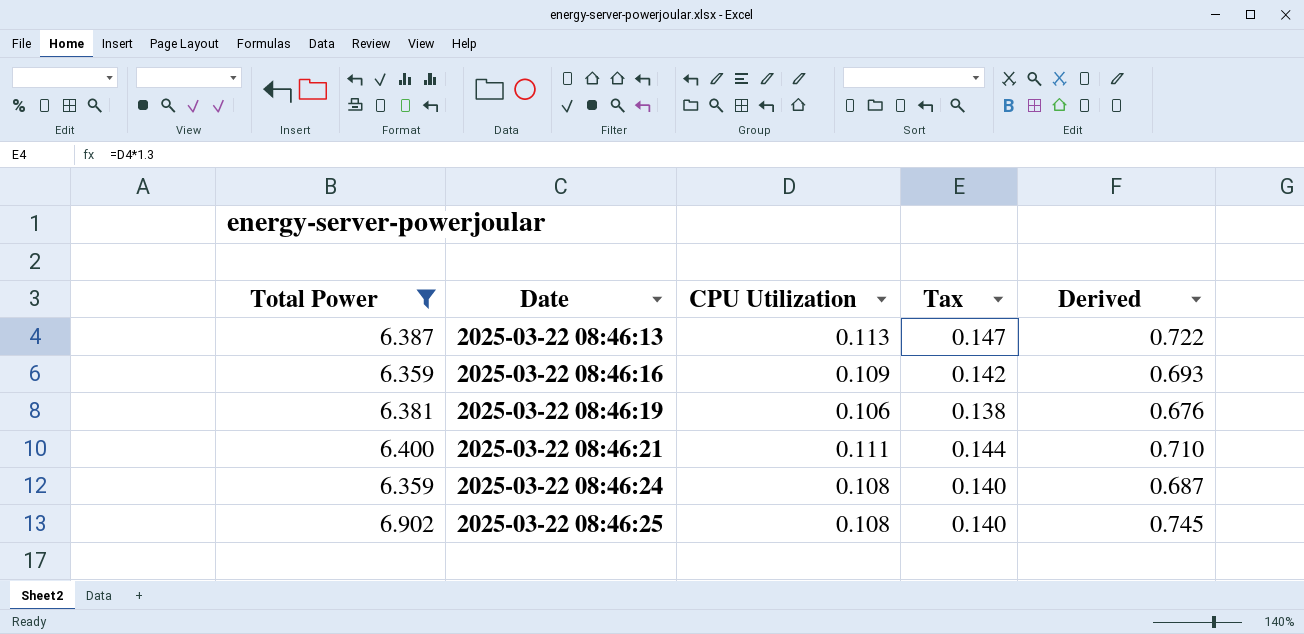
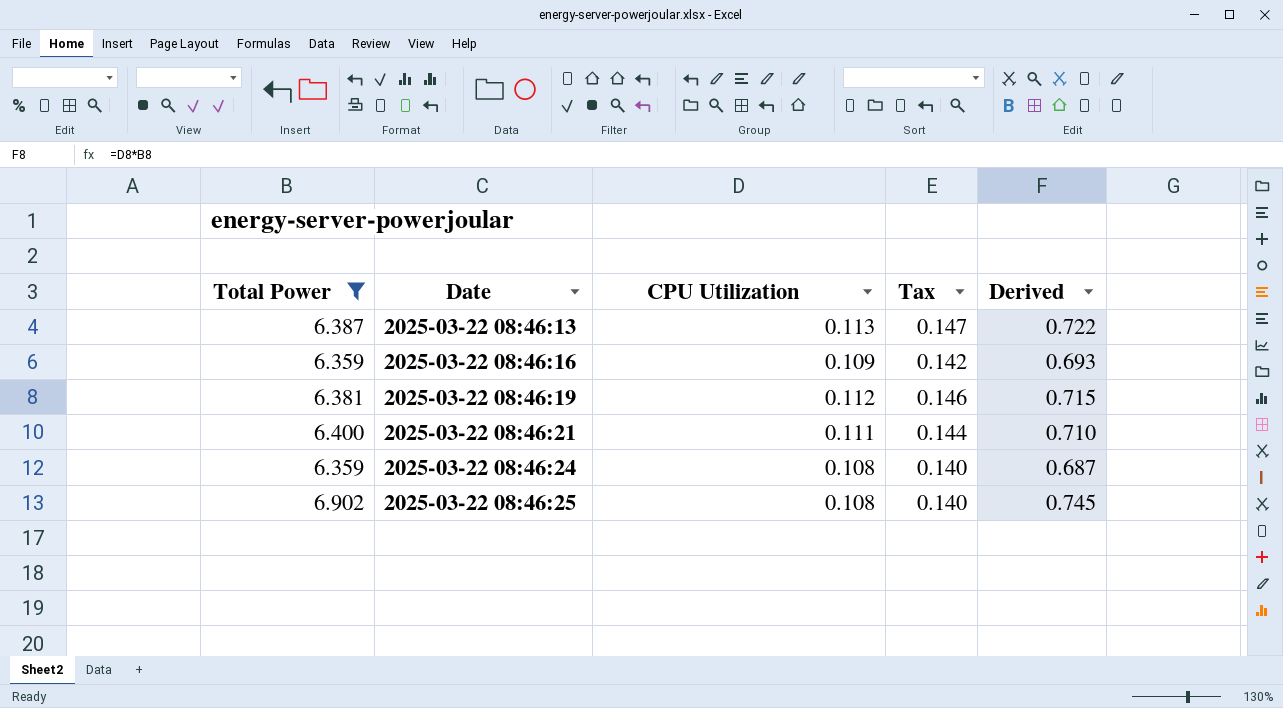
2025-03-22 08:46:19 | CPU Utilization: 0.106 -> 0.112
2025-03-22 08:46:19 | Tax: 0.138 -> 0.146
2025-03-22 08:46:19 | Derived: 0.676 -> 0.715

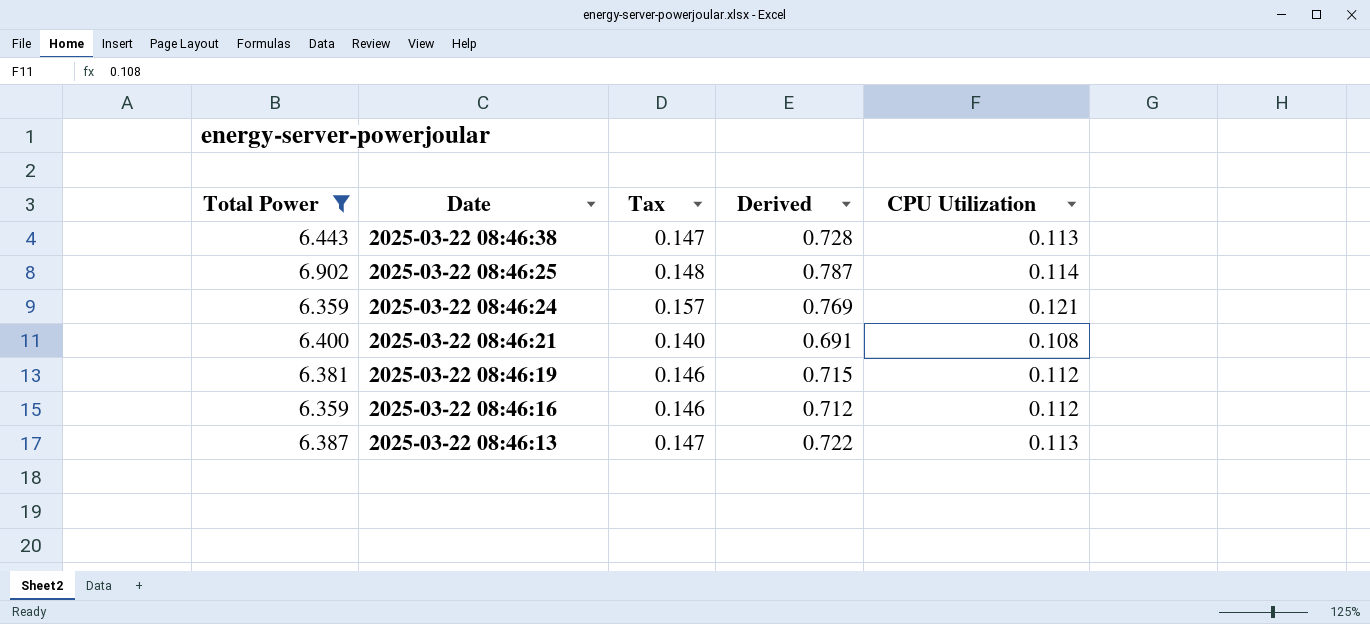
row order: Date ascending -> Date descending
column CPU Utilization | position: 3 -> 5
row 2025-03-22 08:46:38: none -> 6.443 | 0.147 | 0.728 | 0.113
2025-03-22 08:46:25 | Tax: 0.140 -> 0.148
2025-03-22 08:46:25 | Derived: 0.745 -> 0.787
2025-03-22 08:46:25 | CPU Utilization: 0.108 -> 0.114
2025-03-22 08:46:24 | Tax: 0.140 -> 0.157
2025-03-22 08:46:24 | Derived: 0.687 -> 0.769
2025-03-22 08:46:24 | CPU Utilization: 0.108 -> 0.121
2025-03-22 08:46:21 | Tax: 0.144 -> 0.140
2025-03-22 08:46:21 | Derived: 0.710 -> 0.691
2025-03-22 08:46:21 | CPU Utilization: 0.111 -> 0.108
2025-03-22 08:46:16 | Tax: 0.142 -> 0.146
2025-03-22 08:46:16 | Derived: 0.693 -> 0.712
2025-03-22 08:46:16 | CPU Utilization: 0.109 -> 0.112

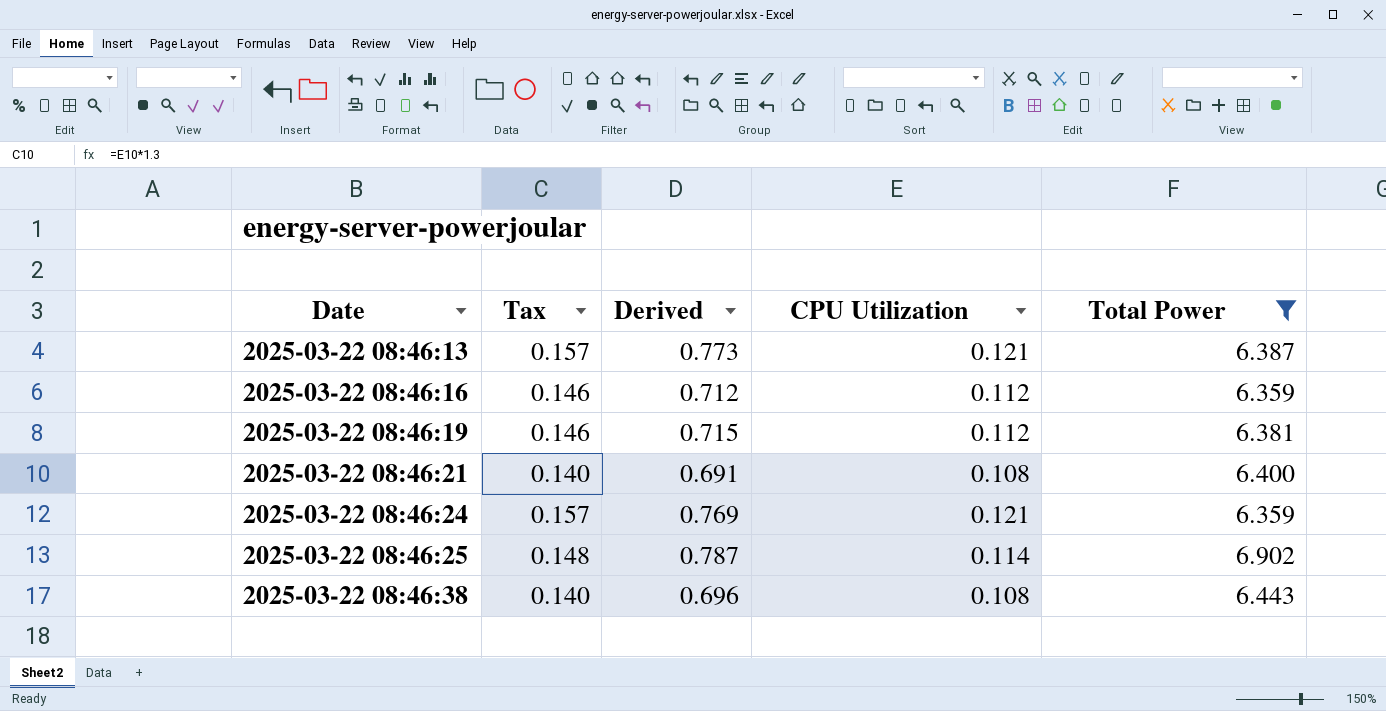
row order: Date descending -> Date ascending
column Total Power | position: 1 -> 5
2025-03-22 08:46:13 | Tax: 0.147 -> 0.157
2025-03-22 08:46:13 | Derived: 0.722 -> 0.773
2025-03-22 08:46:13 | CPU Utilization: 0.113 -> 0.121
2025-03-22 08:46:38 | Tax: 0.147 -> 0.140
2025-03-22 08:46:38 | Derived: 0.728 -> 0.696
2025-03-22 08:46:38 | CPU Utilization: 0.113 -> 0.108

